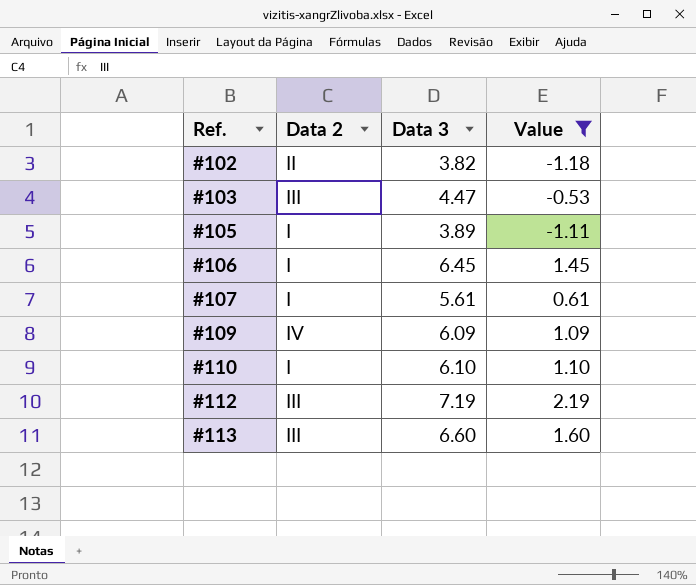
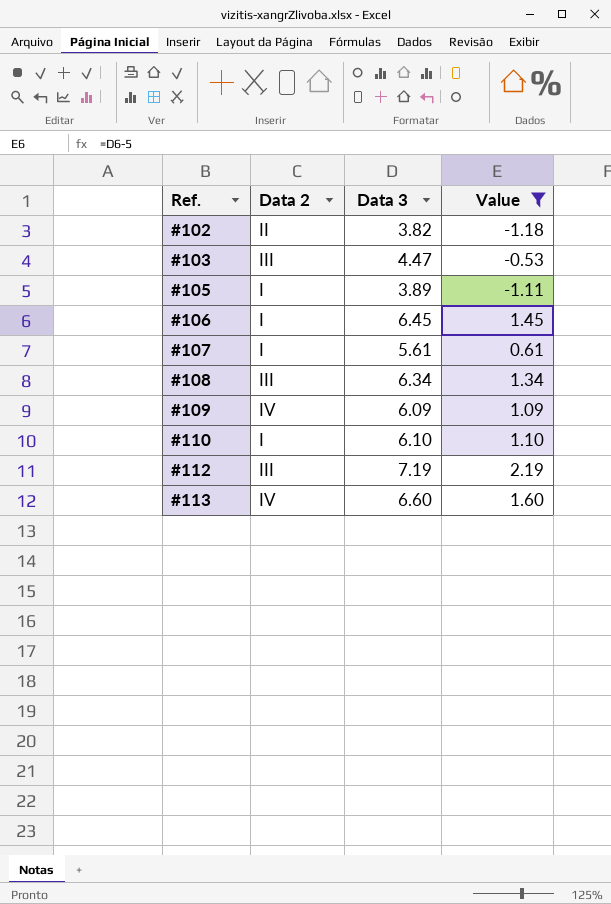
row #108: none -> III | 6.34 | 1.34
#113 | Data 2: III -> IV

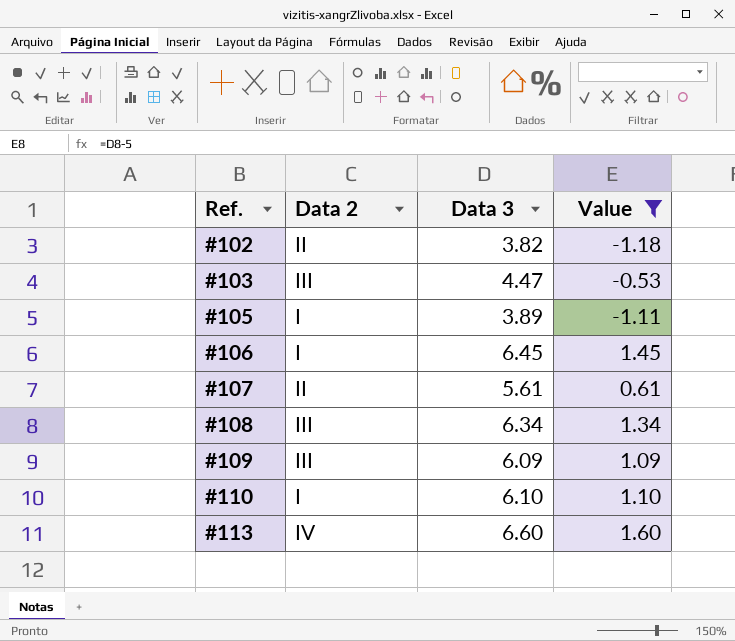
row #112: III | 7.19 | 2.19 -> none
#107 | Data 2: I -> II
#109 | Data 2: IV -> III

